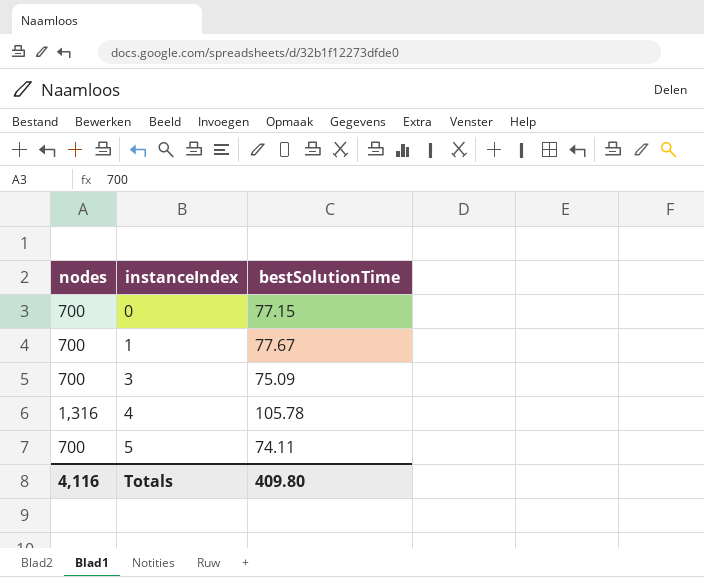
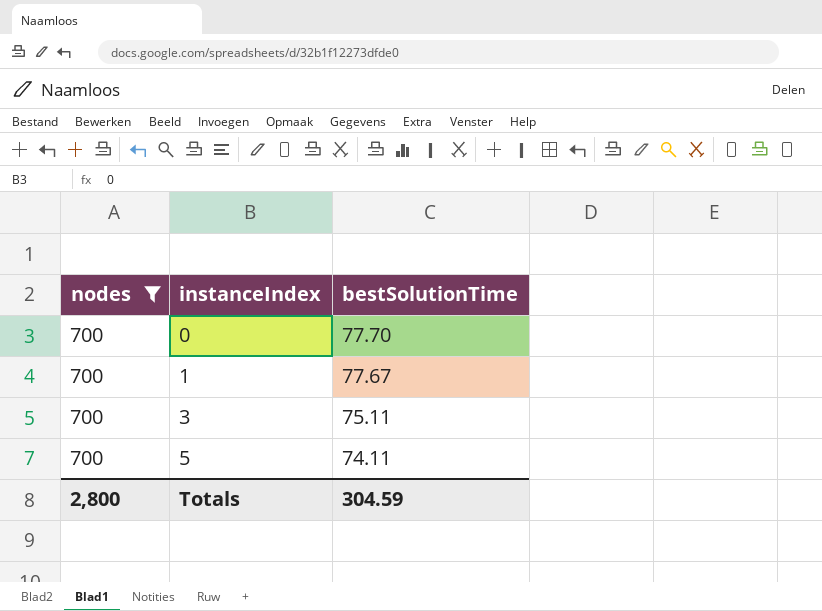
filter: none -> nodes = 700
0 | bestSolutionTime: 77.15 -> 77.70
3 | bestSolutionTime: 75.09 -> 75.11
Totals | nodes: 4,116 -> 2,800
Totals | bestSolutionTime: 409.80 -> 304.59

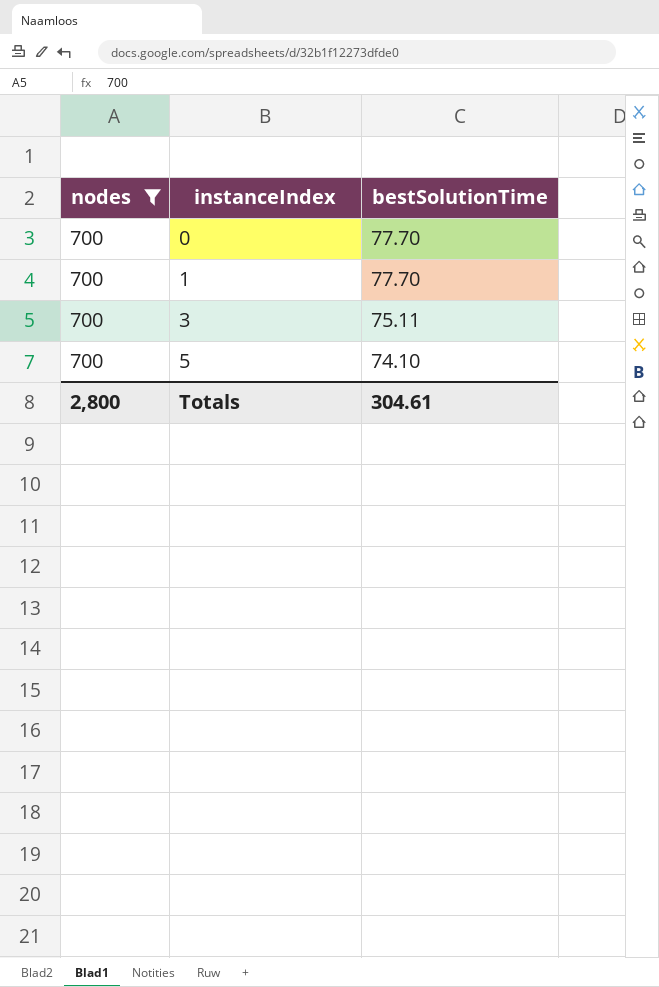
1 | bestSolutionTime: 77.67 -> 77.70
5 | bestSolutionTime: 74.11 -> 74.10
Totals | bestSolutionTime: 304.59 -> 304.61

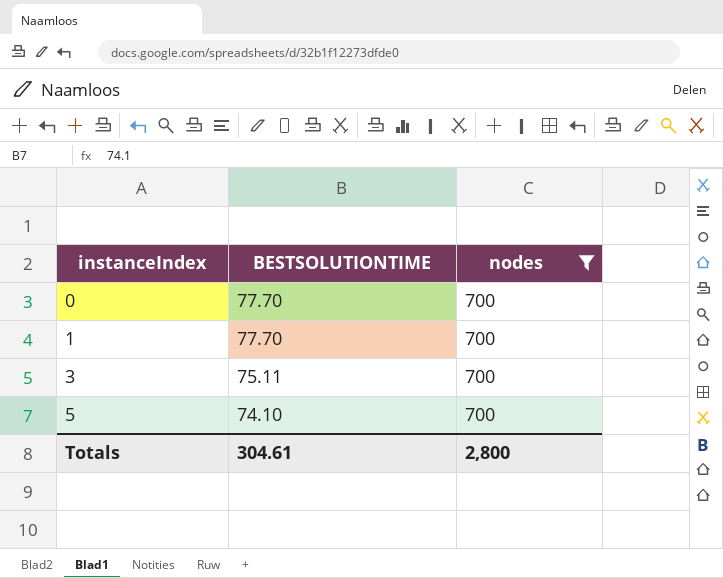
column name: bestSolutionTime -> BESTSOLUTIONTIME
column nodes | position: 1 -> 3

